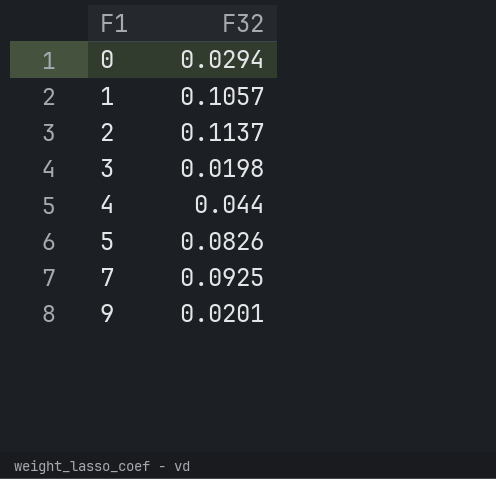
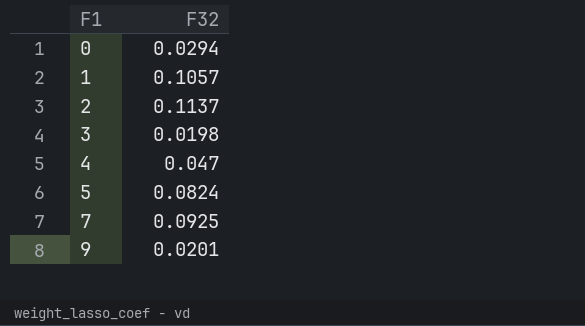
4 | F32: 0.044 -> 0.047
5 | F32: 0.0826 -> 0.0824

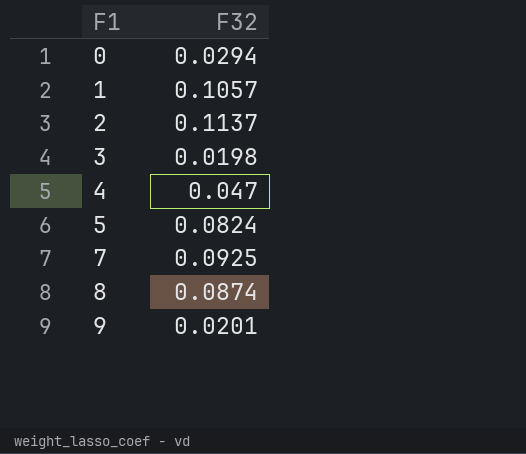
row 8: none -> 0.0874

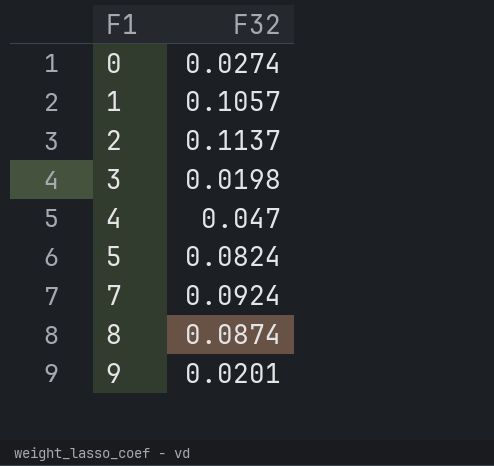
0 | F32: 0.0294 -> 0.0274
7 | F32: 0.0925 -> 0.0924

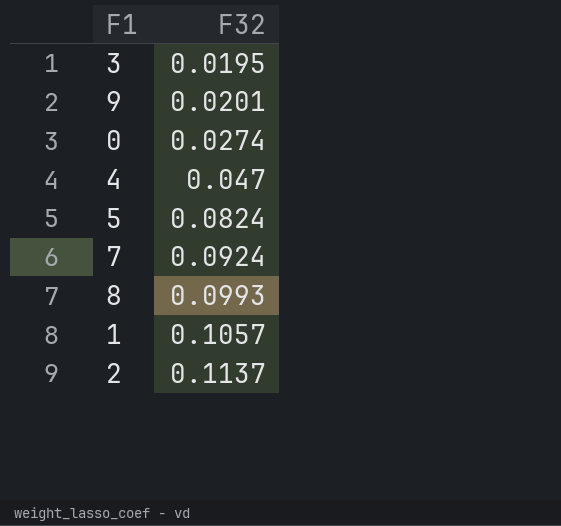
row order: F1 ascending -> F32 ascending
3 | F32: 0.0198 -> 0.0195
8 | F32: 0.0874 -> 0.0993

